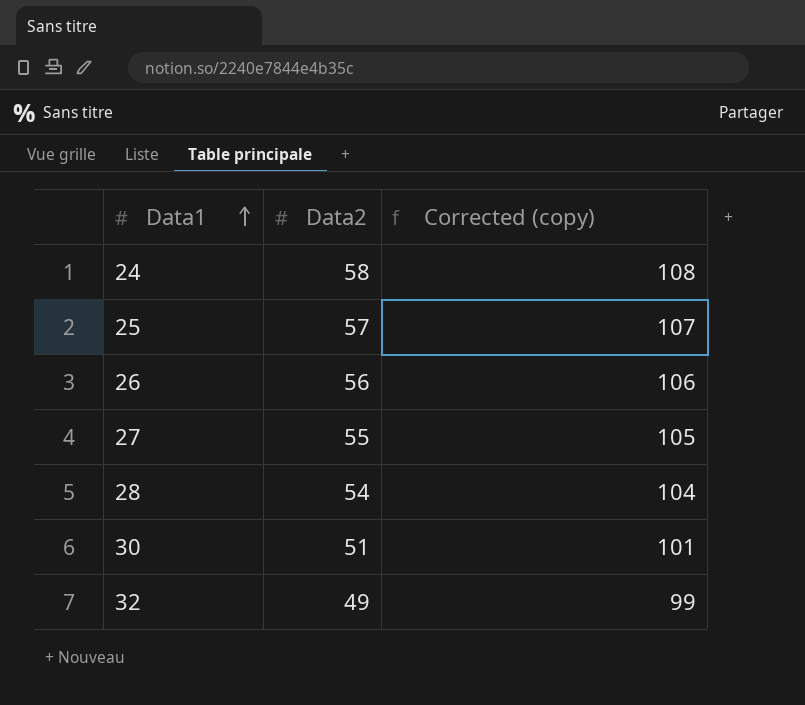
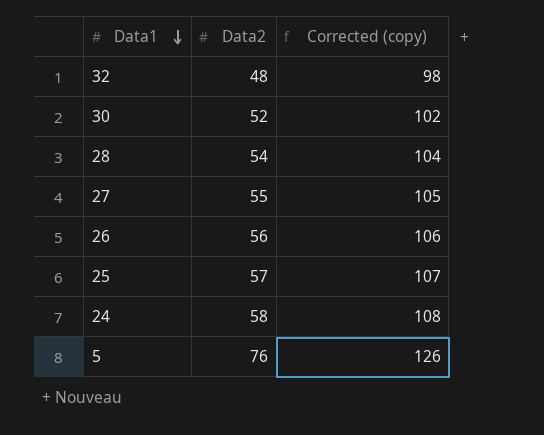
row order: Data1 ascending -> Data1 descending
32 | Data2: 49 -> 48
32 | Corrected (copy): 99 -> 98
30 | Data2: 51 -> 52
30 | Corrected (copy): 101 -> 102
row 5: none -> 76 | 126

